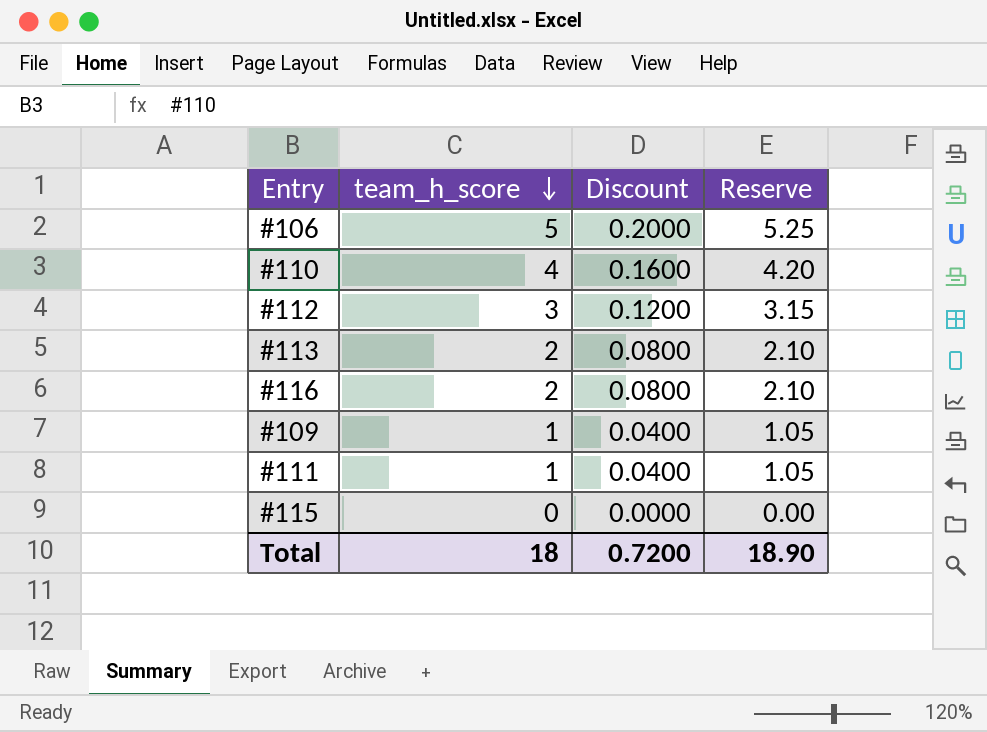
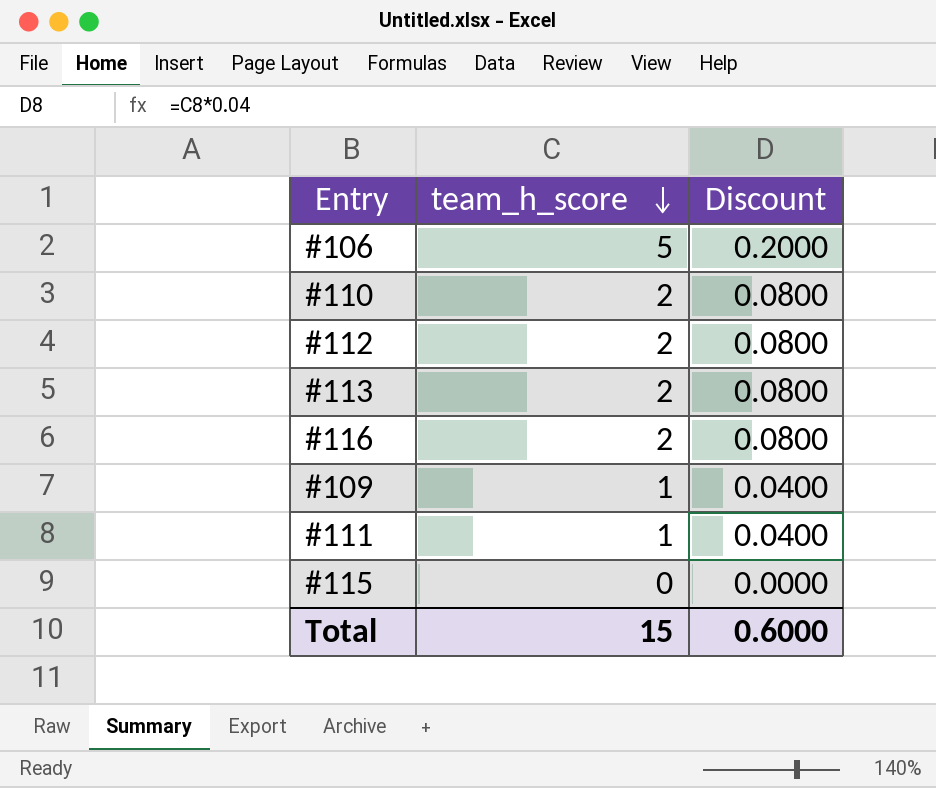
column Reserve | formula: [team_h_score] * 1.05 -> none
#110 | team_h_score: 4 -> 2
#110 | Discount: 0.1600 -> 0.0800
#112 | team_h_score: 3 -> 2
#112 | Discount: 0.1200 -> 0.0800
Total | team_h_score: 18 -> 15
Total | Discount: 0.7200 -> 0.6000

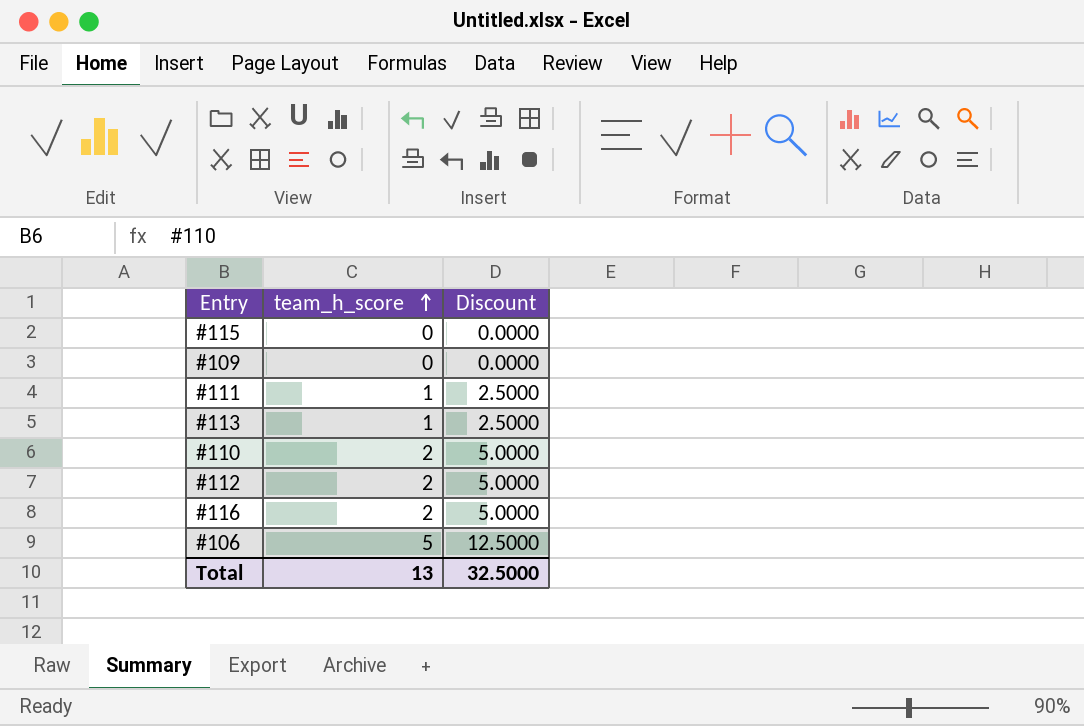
row order: team_h_score descending -> team_h_score ascending
column Discount | formula: [team_h_score] * 0.04 -> [team_h_score] * 2.5
#109 | team_h_score: 1 -> 0
#113 | team_h_score: 2 -> 1
Total | team_h_score: 15 -> 13
Total | Discount: 0.6000 -> 32.5000

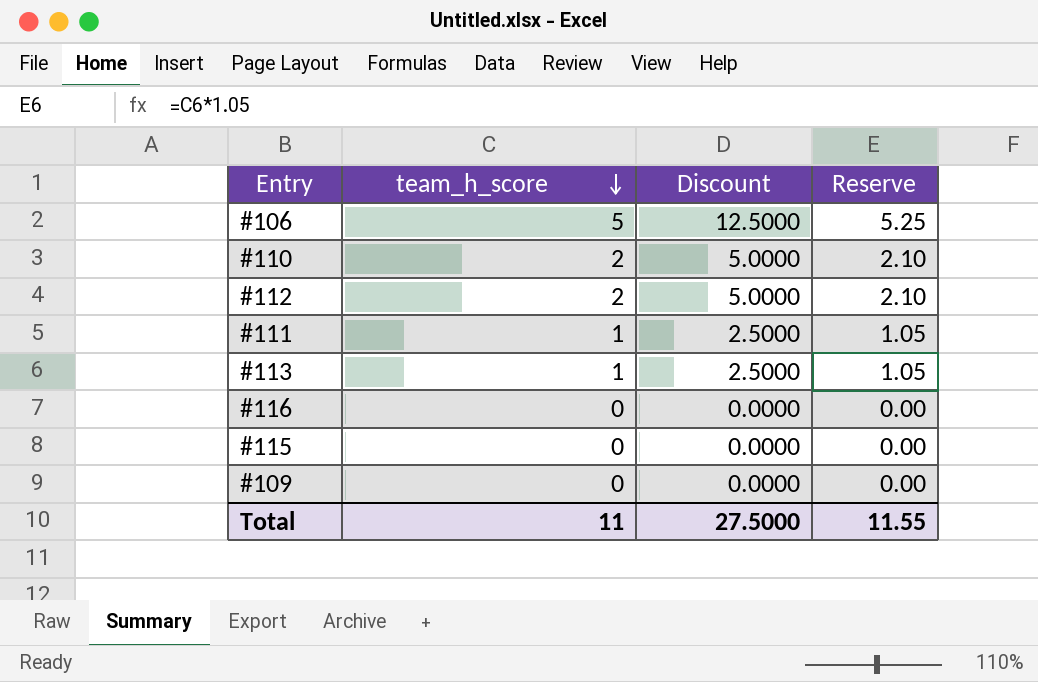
row order: team_h_score ascending -> team_h_score descending
column Reserve | formula: none -> [team_h_score] * 1.05
#116 | team_h_score: 2 -> 0
#116 | Discount: 5.0000 -> 0.0000
Total | team_h_score: 13 -> 11
Total | Discount: 32.5000 -> 27.5000

